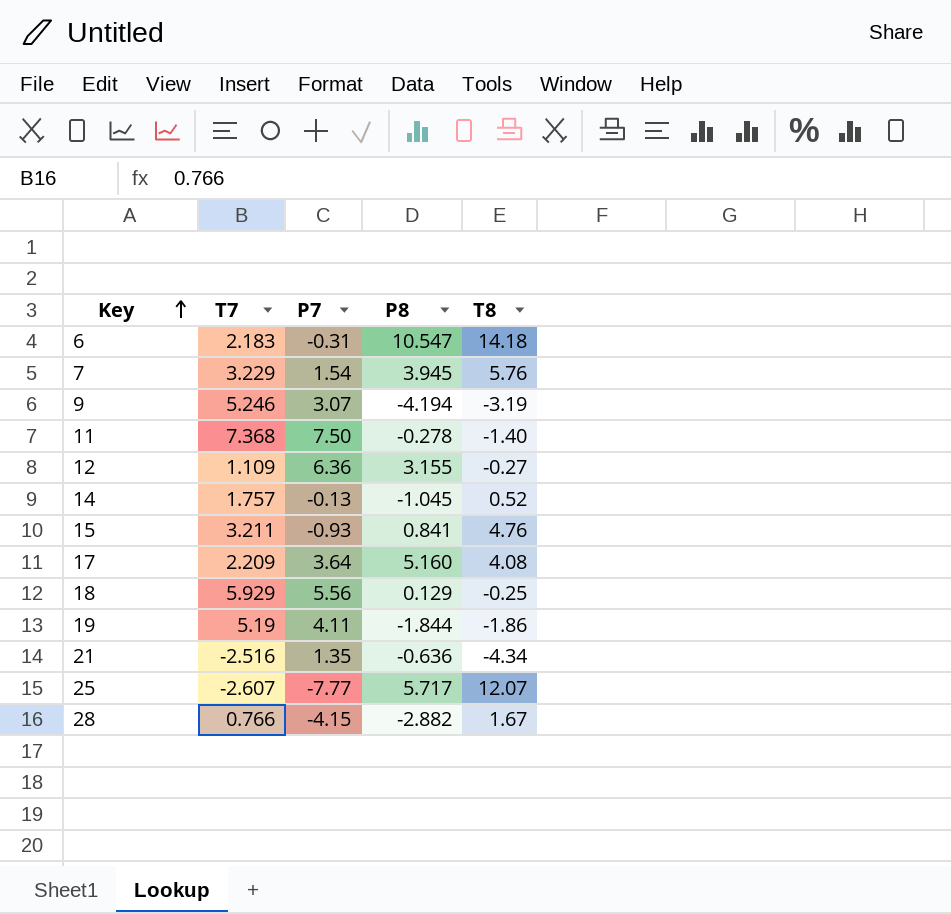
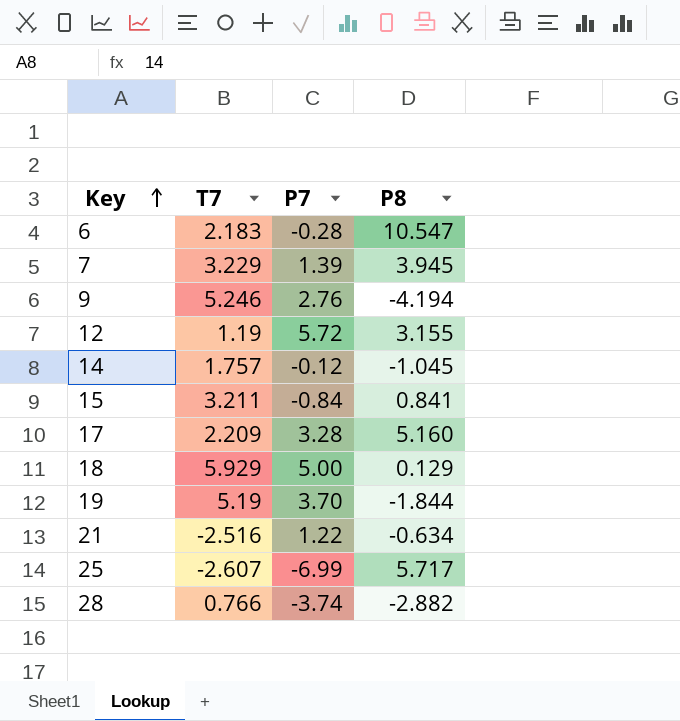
column T8 | position: 5 -> none
row 11: 7.368 | 7.50 | -0.278 | -1.40 -> none
6 | P7: -0.31 -> -0.28
7 | P7: 1.54 -> 1.39
9 | P7: 3.07 -> 2.76
12 | T7: 1.109 -> 1.19
12 | P7: 6.36 -> 5.72
14 | P7: -0.13 -> -0.12
15 | P7: -0.93 -> -0.84
17 | P7: 3.64 -> 3.28
18 | P7: 5.56 -> 5.00
19 | P7: 4.11 -> 3.70
21 | P7: 1.35 -> 1.22
21 | P8: -0.636 -> -0.634
25 | P7: -7.77 -> -6.99
28 | P7: -4.15 -> -3.74

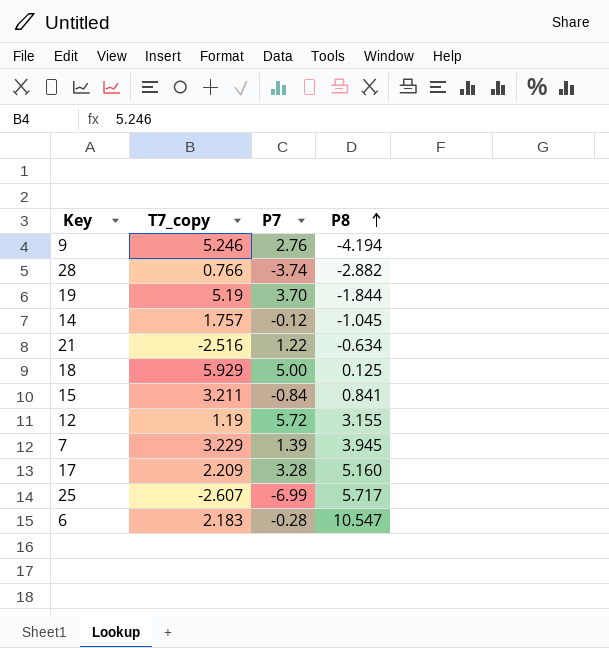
row order: Key ascending -> P8 ascending
column name: T7 -> T7_copy
18 | P8: 0.129 -> 0.125

